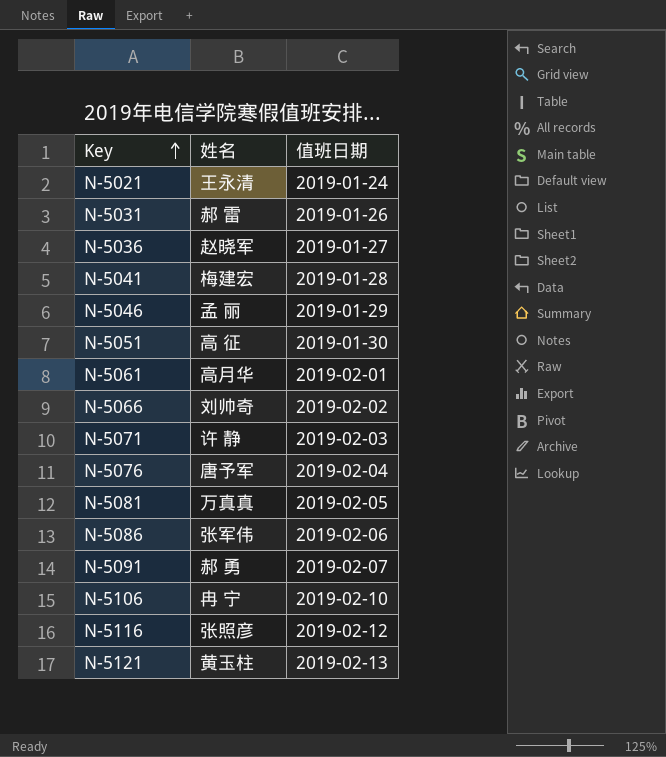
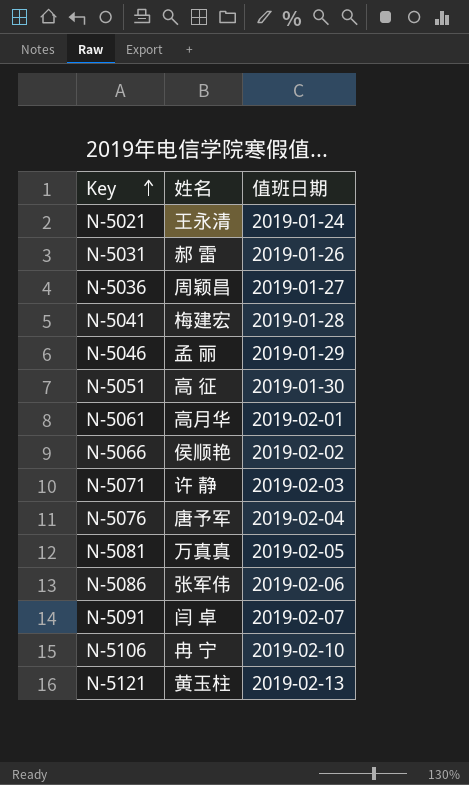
row N-5116: 张照彦 | 2019-02-12 -> none
N-5036 | 姓名: 赵晓军 -> 周颖昌
N-5066 | 姓名: 刘帅奇 -> 侯顺艳
N-5091 | 姓名: 郝 勇 -> 闫 卓

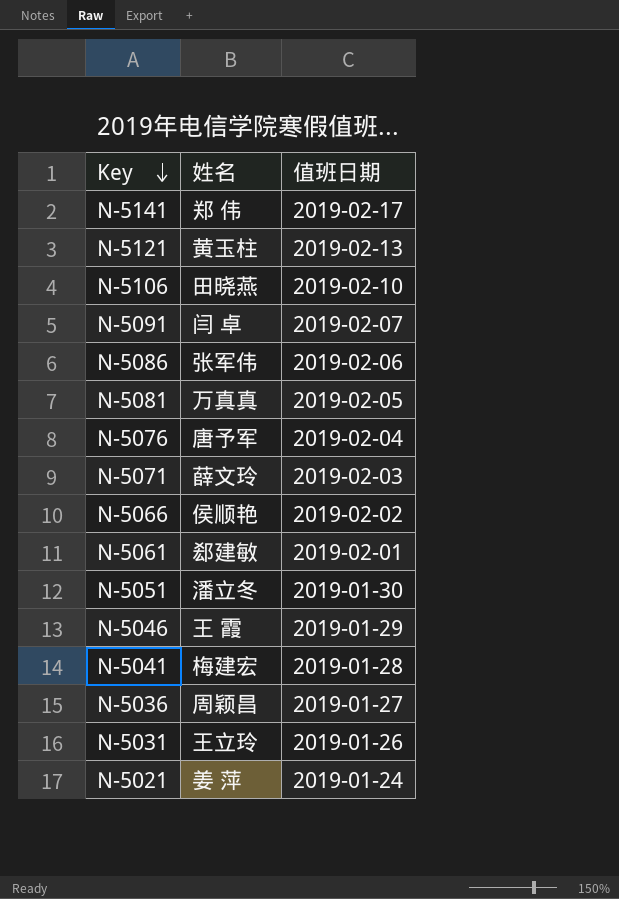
row order: Key ascending -> Key descending
row N-5141: none -> 郑 伟 | 2019-02-17
N-5106 | 姓名: 冉 宁 -> 田晓燕
N-5071 | 姓名: 许 静 -> 薛文玲
N-5061 | 姓名: 高月华 -> 郄建敏
N-5051 | 姓名: 高 征 -> 潘立冬
N-5046 | 姓名: 孟 丽 -> 王 霞
N-5031 | 姓名: 郝 雷 -> 王立玲
N-5021 | 姓名: 王永清 -> 姜 萍

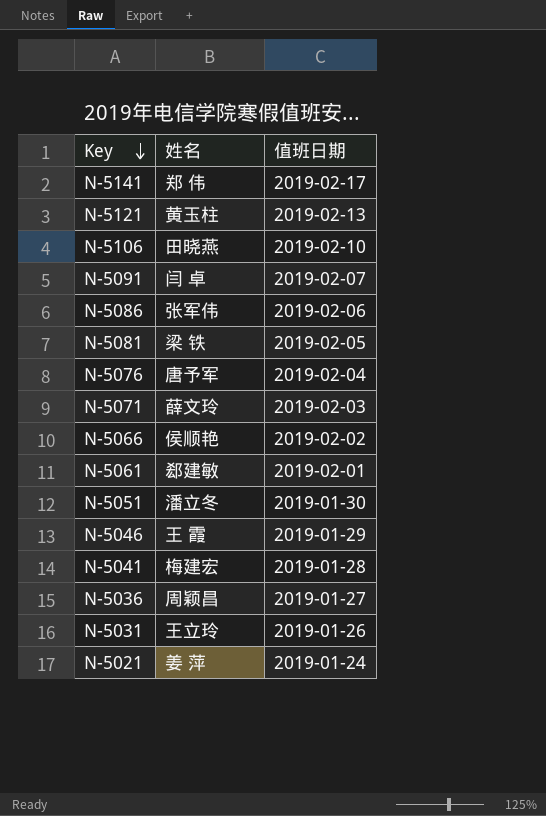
N-5081 | 姓名: 万真真 -> 梁 铁

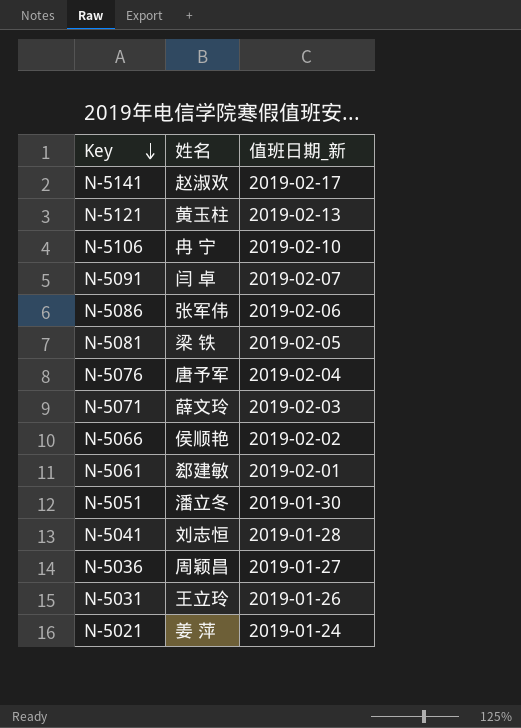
column name: 值班日期 -> 值班日期_新
row N-5046: 王 霞 | 2019-01-29 -> none
N-5141 | 姓名: 郑 伟 -> 赵淑欢
N-5106 | 姓名: 田晓燕 -> 冉 宁
N-5041 | 姓名: 梅建宏 -> 刘志恒

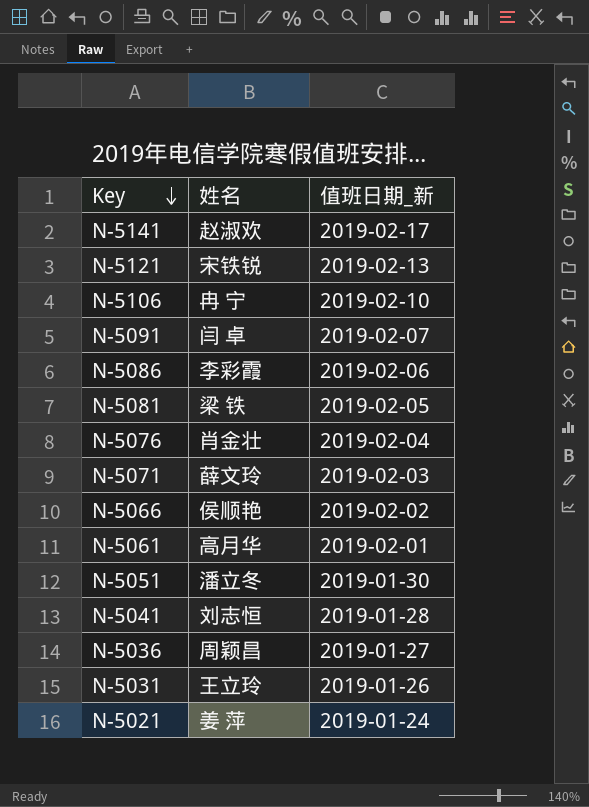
N-5121 | 姓名: 黄玉柱 -> 宋铁锐
N-5086 | 姓名: 张军伟 -> 李彩霞
N-5076 | 姓名: 唐予军 -> 肖金壮
N-5061 | 姓名: 郄建敏 -> 高月华

